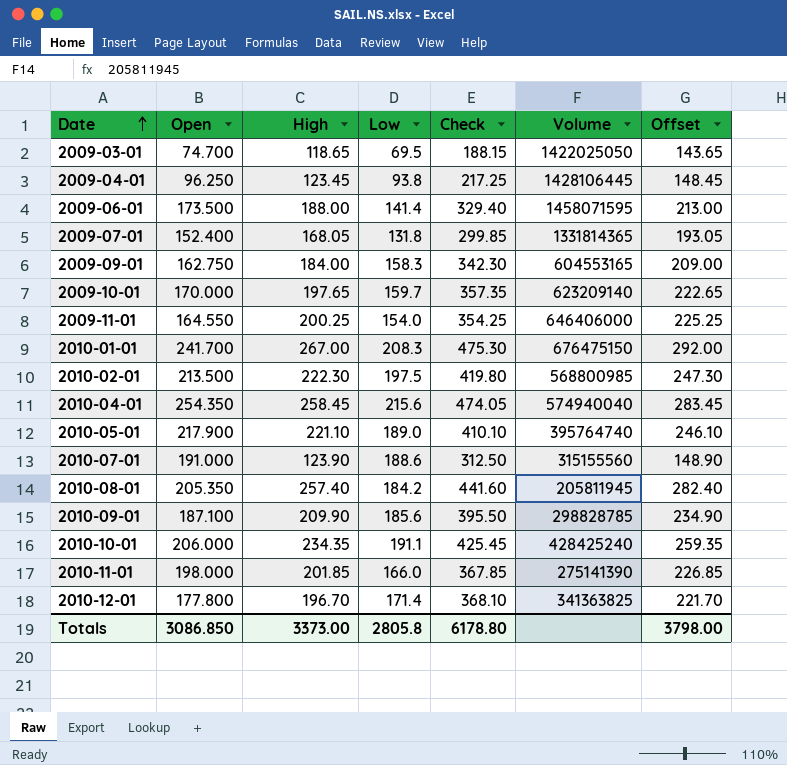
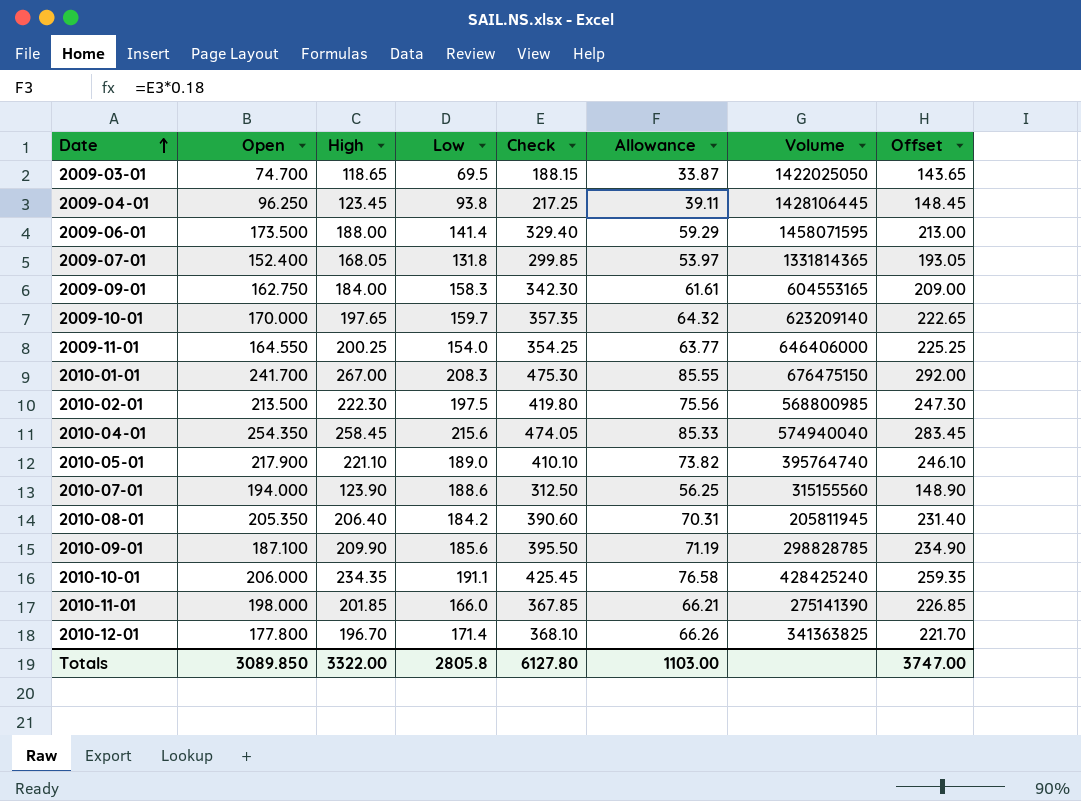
column Allowance | formula: none -> [Check] * 0.18
2010-07-01 | Open: 191.000 -> 194.000
2010-08-01 | High: 257.40 -> 206.40
2010-08-01 | Check: 441.60 -> 390.60
2010-08-01 | Offset: 282.40 -> 231.40
Totals | Open: 3086.850 -> 3089.850
Totals | High: 3373.00 -> 3322.00
Totals | Check: 6178.80 -> 6127.80
Totals | Offset: 3798.00 -> 3747.00

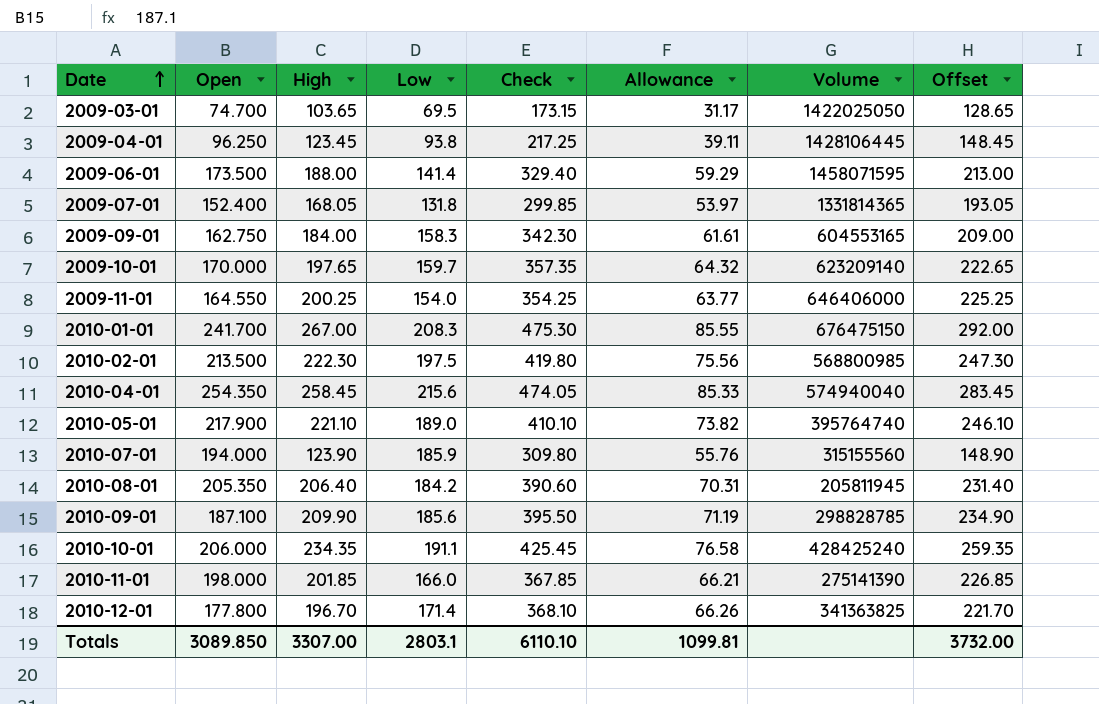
2009-03-01 | High: 118.65 -> 103.65
2009-03-01 | Check: 188.15 -> 173.15
2009-03-01 | Allowance: 33.87 -> 31.17
2009-03-01 | Offset: 143.65 -> 128.65
2010-07-01 | Low: 188.6 -> 185.9
2010-07-01 | Check: 312.50 -> 309.80
2010-07-01 | Allowance: 56.25 -> 55.76
Totals | High: 3322.00 -> 3307.00
Totals | Low: 2805.8 -> 2803.1
Totals | Check: 6127.80 -> 6110.10
Totals | Allowance: 1103.00 -> 1099.81
Totals | Offset: 3747.00 -> 3732.00

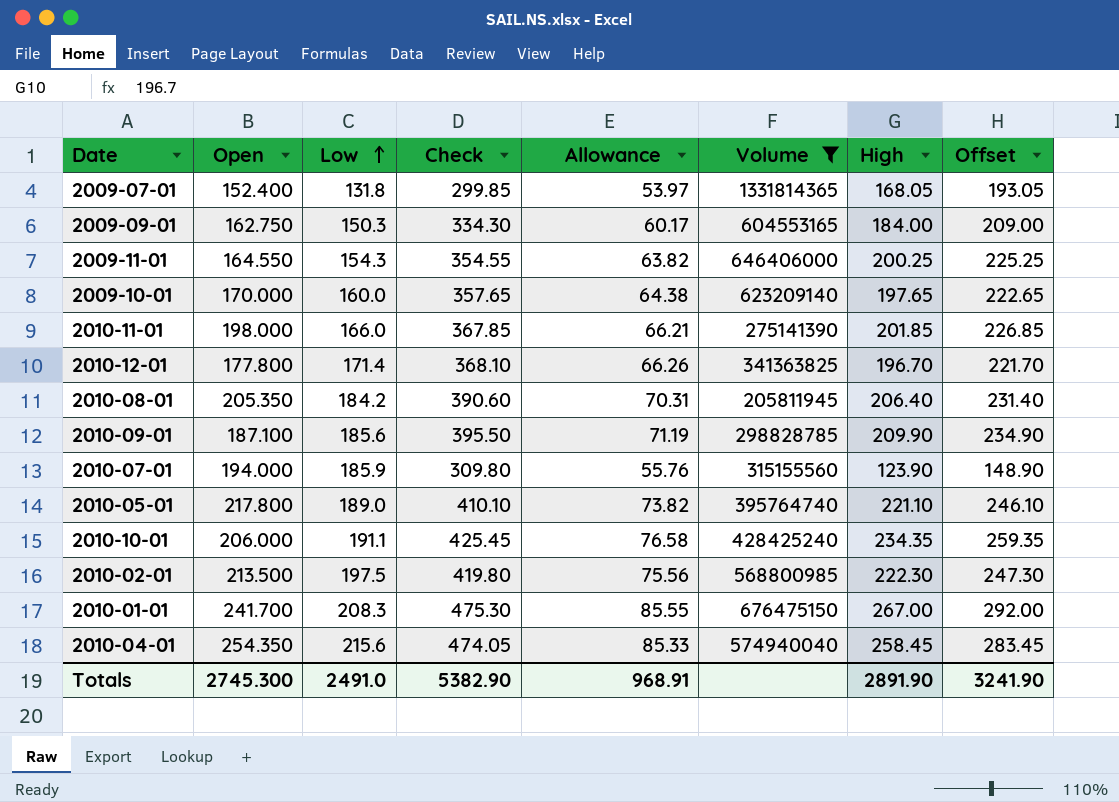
filter: none -> Volume <= 1331814365
row order: Date ascending -> Low ascending
column High | position: 3 -> 7
2009-09-01 | Low: 158.3 -> 150.3
2009-09-01 | Check: 342.30 -> 334.30
2009-09-01 | Allowance: 61.61 -> 60.17
2009-11-01 | Low: 154.0 -> 154.3
2009-11-01 | Check: 354.25 -> 354.55
2009-11-01 | Allowance: 63.77 -> 63.82
2009-10-01 | Low: 159.7 -> 160.0
2009-10-01 | Check: 357.35 -> 357.65
2009-10-01 | Allowance: 64.32 -> 64.38
2010-05-01 | Open: 217.900 -> 217.800
Totals | Open: 3089.850 -> 2745.300
Totals | Low: 2803.1 -> 2491.0
Totals | Check: 6110.10 -> 5382.90
Totals | Allowance: 1099.81 -> 968.91
Totals | High: 3307.00 -> 2891.90
Totals | Offset: 3732.00 -> 3241.90

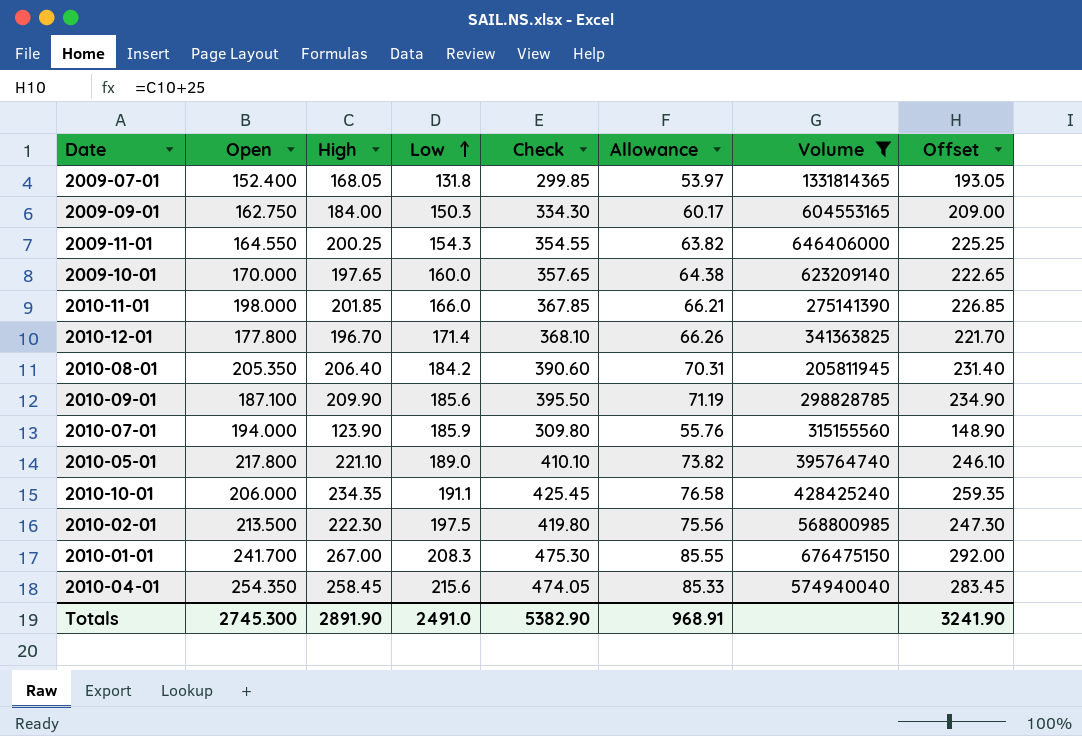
column High | position: 7 -> 3

